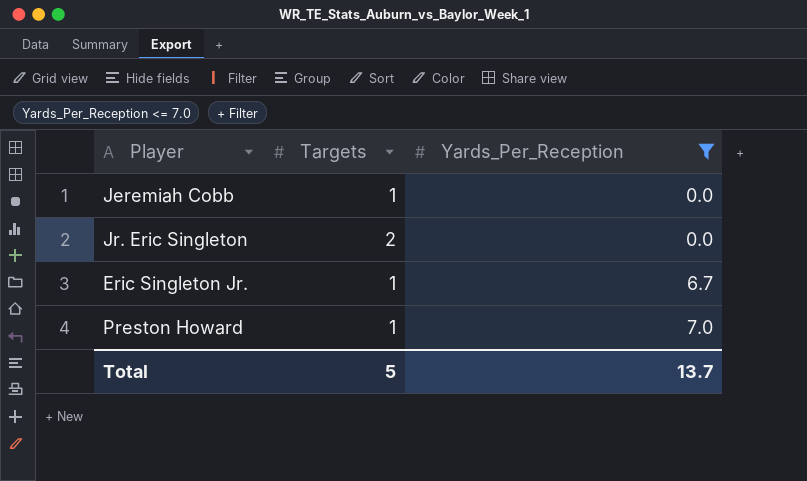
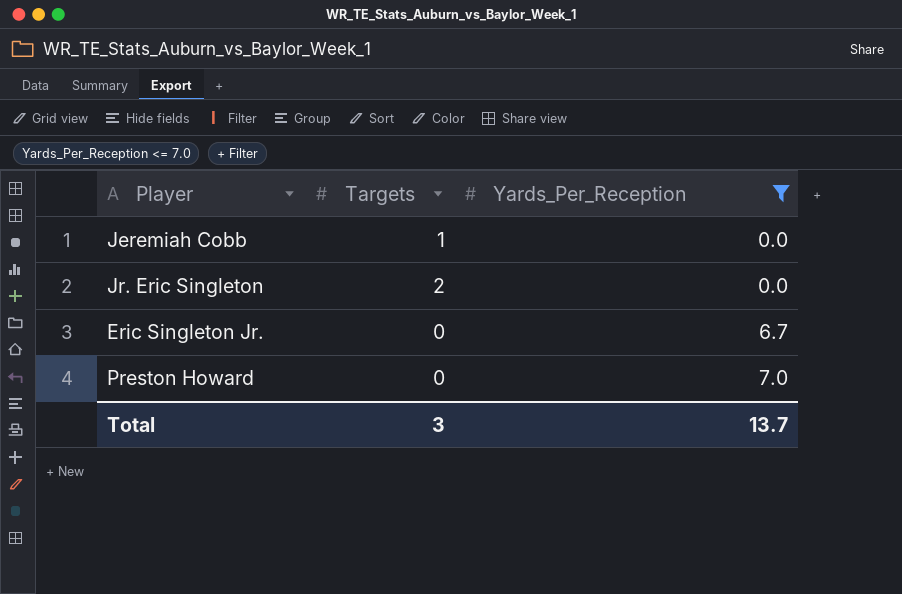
Eric Singleton Jr. | Targets: 1 -> 0
Preston Howard | Targets: 1 -> 0
Total | Targets: 5 -> 3

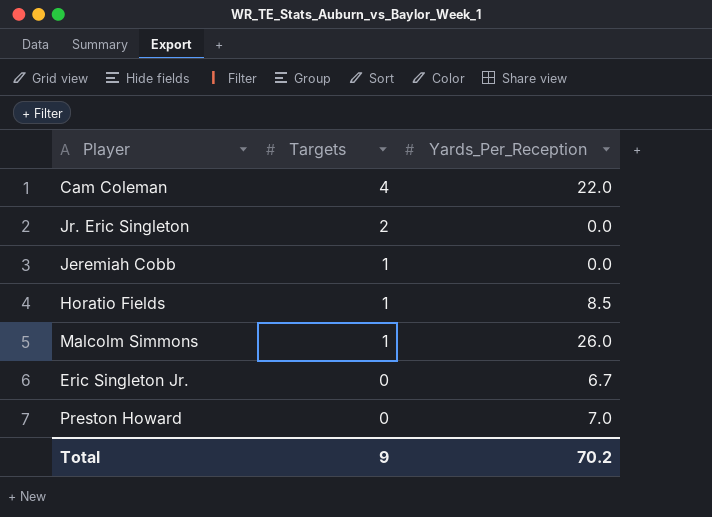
filter: Yards_Per_Reception <= 7.0 -> none
row order: Yards_Per_Reception ascending -> Targets descending
Total | Targets: 3 -> 9
Total | Yards_Per_Reception: 13.7 -> 70.2

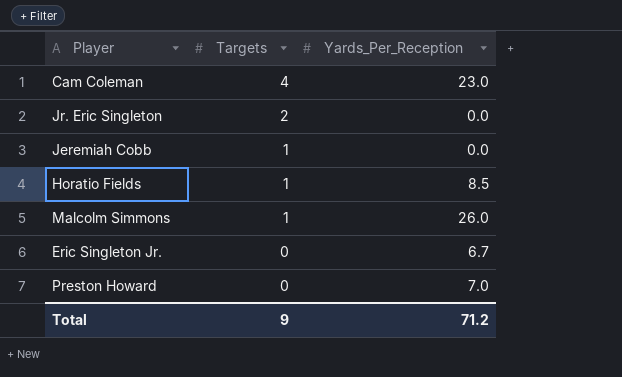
Cam Coleman | Yards_Per_Reception: 22.0 -> 23.0
Total | Yards_Per_Reception: 70.2 -> 71.2

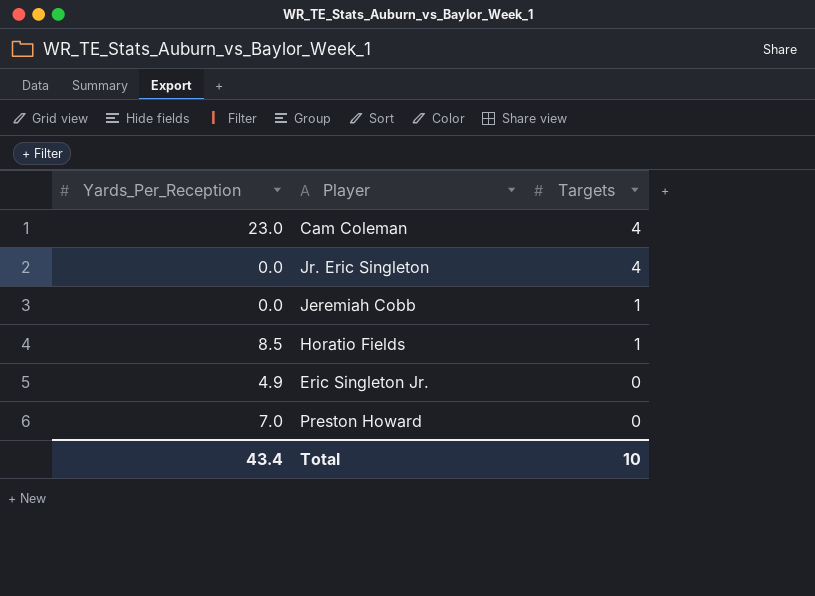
column Yards_Per_Reception | position: 3 -> 1
row Malcolm Simmons: 1 | 26.0 -> none
Jr. Eric Singleton | Targets: 2 -> 4
Eric Singleton Jr. | Yards_Per_Reception: 6.7 -> 4.9
Total | Yards_Per_Reception: 71.2 -> 43.4
Total | Targets: 9 -> 10

